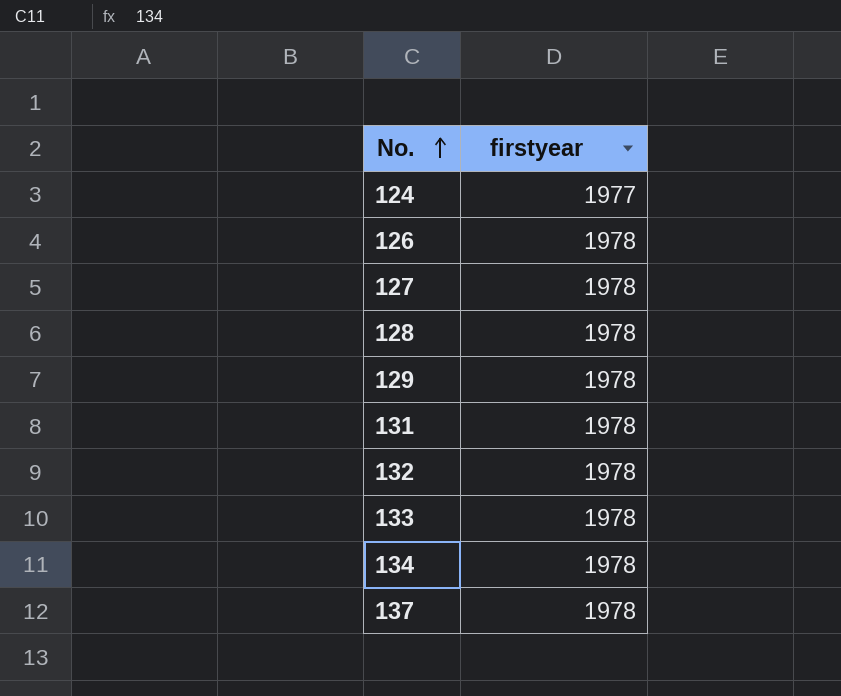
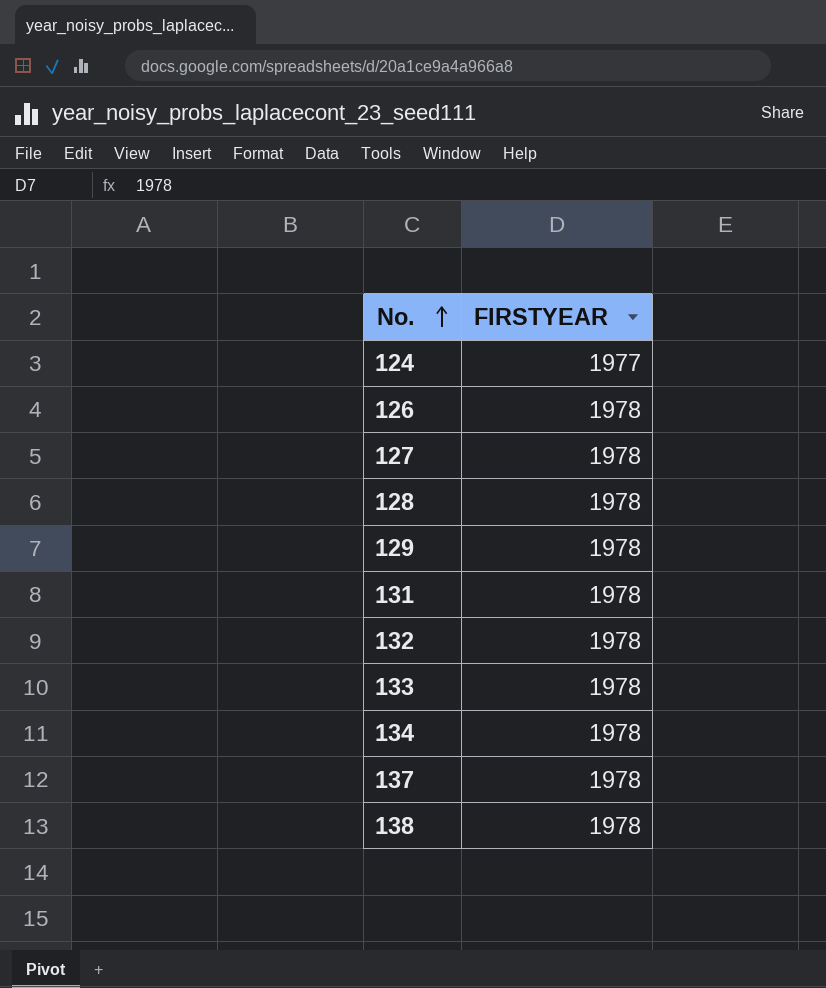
column name: firstyear -> FIRSTYEAR
row 138: none -> 1978

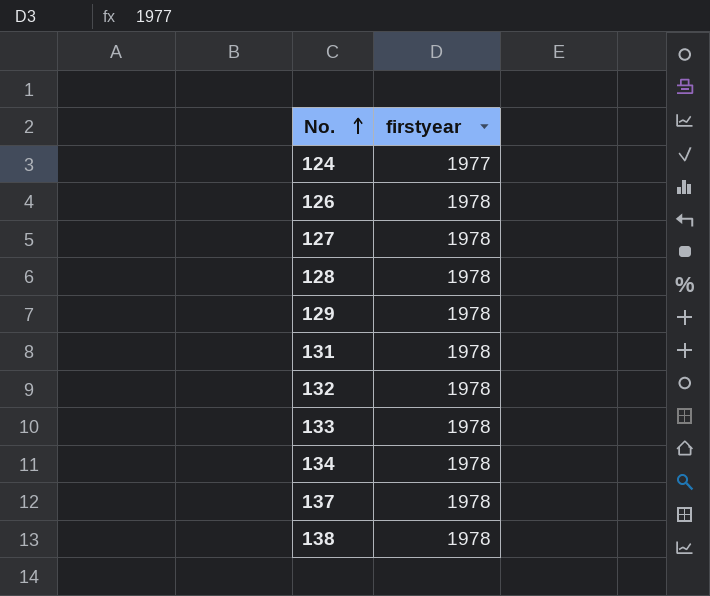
column name: FIRSTYEAR -> firstyear

